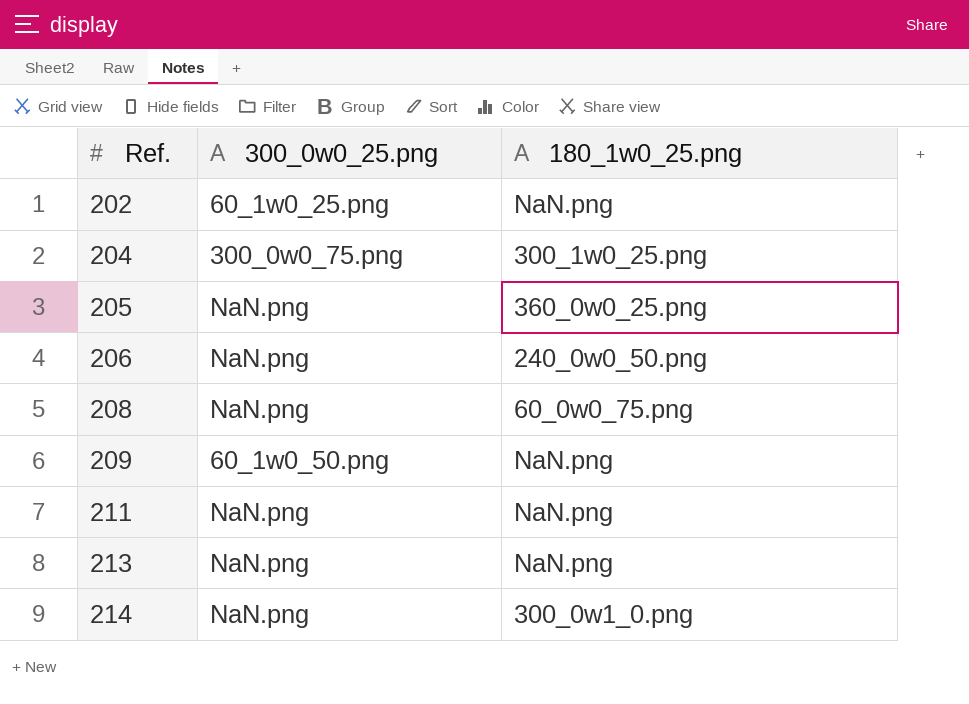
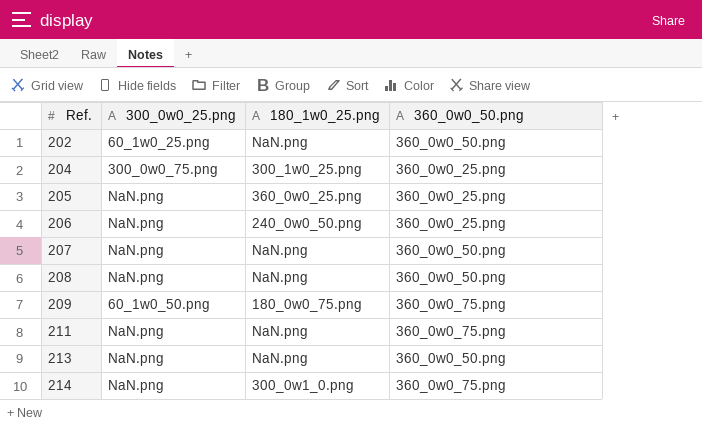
column 360_0w0_50.png | position: none -> 4
row 207: none -> NaN.png | NaN.png | 360_0w0_50.png
208 | 180_1w0_25.png: 60_0w0_75.png -> NaN.png
209 | 180_1w0_25.png: NaN.png -> 180_0w0_75.png

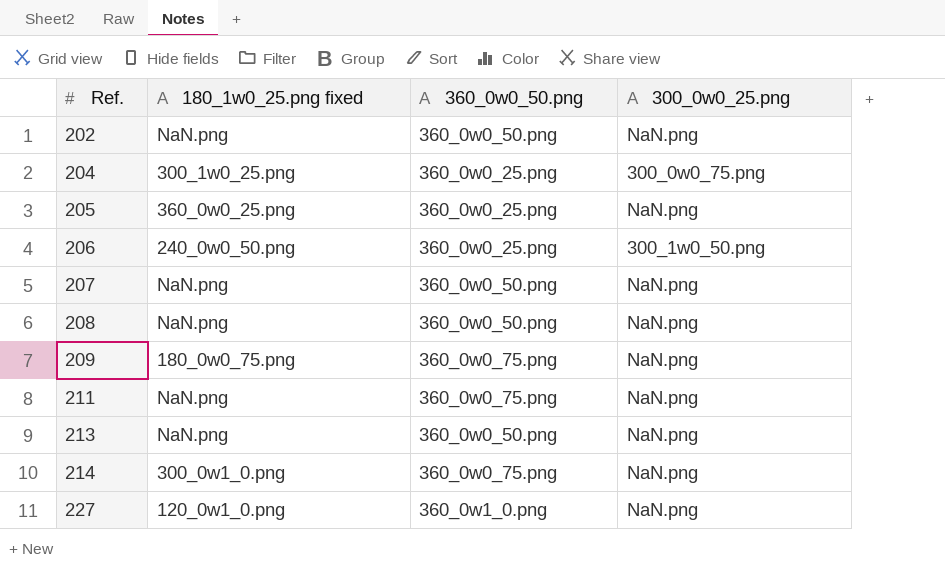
column name: 180_1w0_25.png -> 180_1w0_25.png fixed
column 300_0w0_25.png | position: 2 -> 4
202 | 300_0w0_25.png: 60_1w0_25.png -> NaN.png
206 | 300_0w0_25.png: NaN.png -> 300_1w0_50.png
209 | 300_0w0_25.png: 60_1w0_50.png -> NaN.png
row 227: none -> 120_0w1_0.png | 360_0w1_0.png | NaN.png

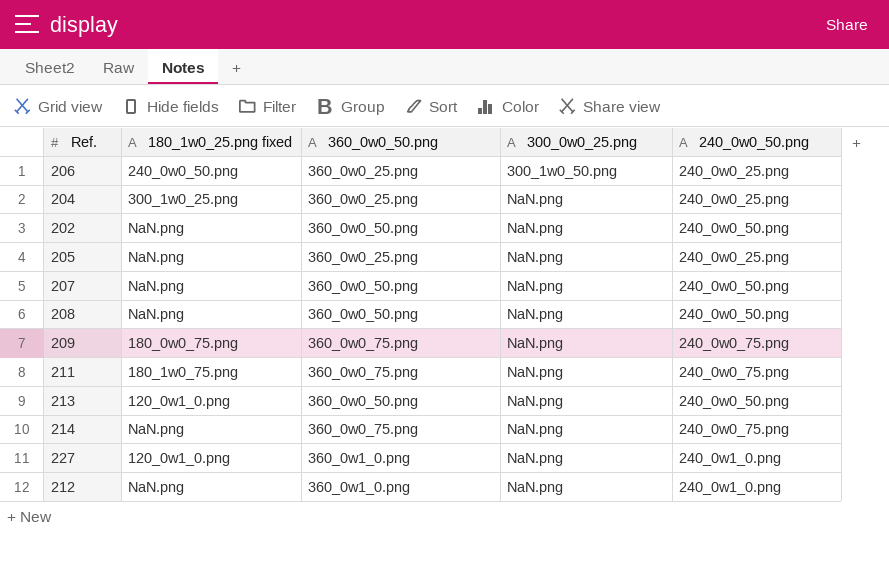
row order: Ref. ascending -> 300_0w0_25.png ascending
column 240_0w0_50.png | position: none -> 5
204 | 300_0w0_25.png: 300_0w0_75.png -> NaN.png
205 | 180_1w0_25.png fixed: 360_0w0_25.png -> NaN.png
211 | 180_1w0_25.png fixed: NaN.png -> 180_1w0_75.png
213 | 180_1w0_25.png fixed: NaN.png -> 120_0w1_0.png
214 | 180_1w0_25.png fixed: 300_0w1_0.png -> NaN.png
row 212: none -> NaN.png | 360_0w1_0.png | NaN.png | 240_0w1_0.png

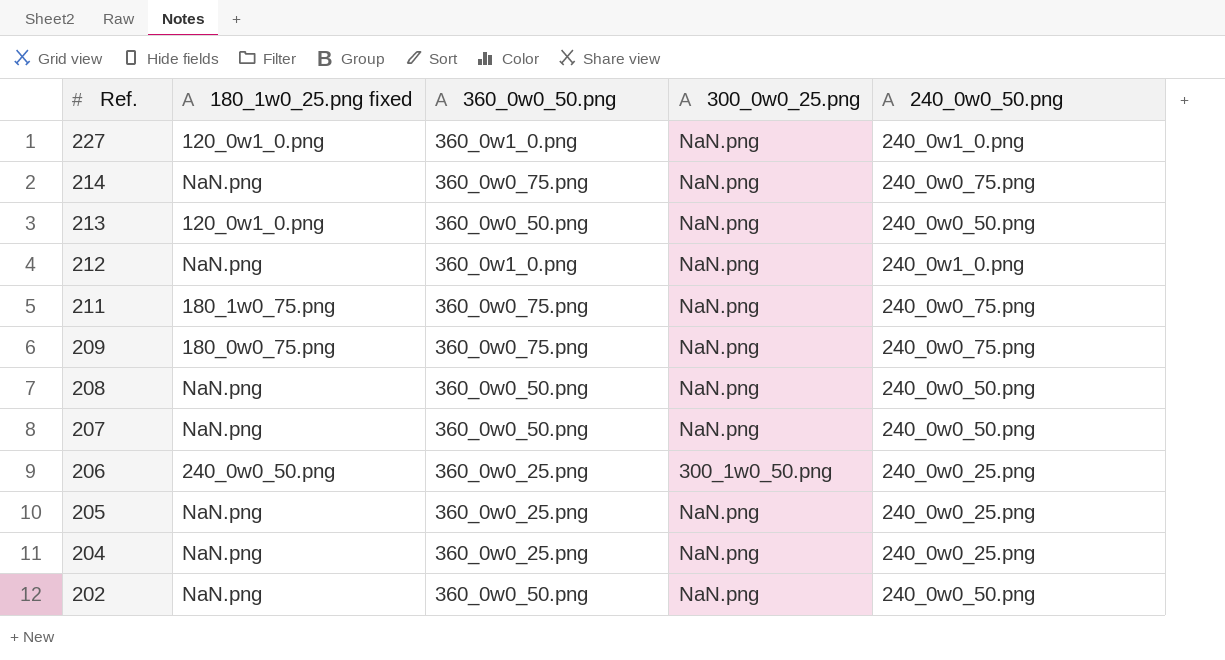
row order: 300_0w0_25.png ascending -> Ref. descending
204 | 180_1w0_25.png fixed: 300_1w0_25.png -> NaN.png

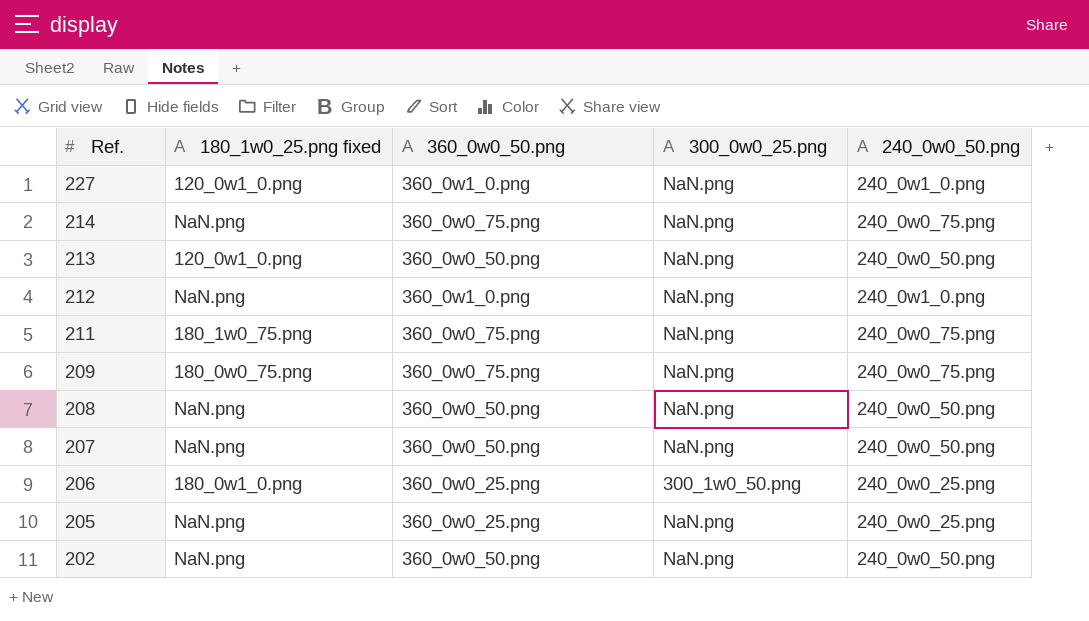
row 204: NaN.png | 360_0w0_25.png | NaN.png | 240_0w0_25.png -> none
206 | 180_1w0_25.png fixed: 240_0w0_50.png -> 180_0w1_0.png

